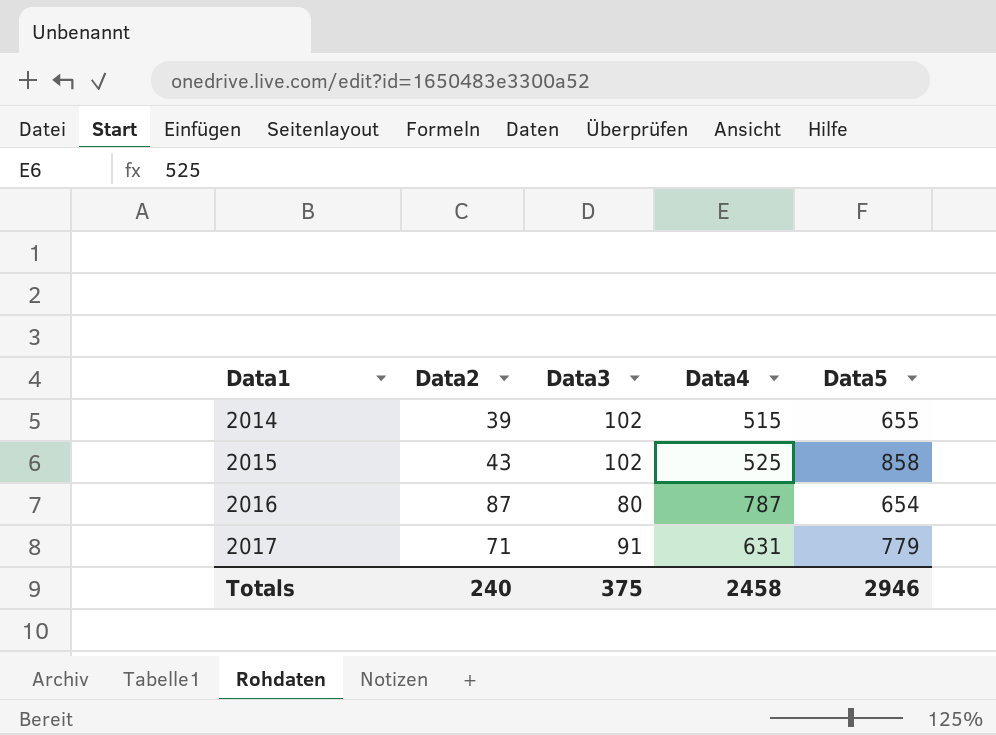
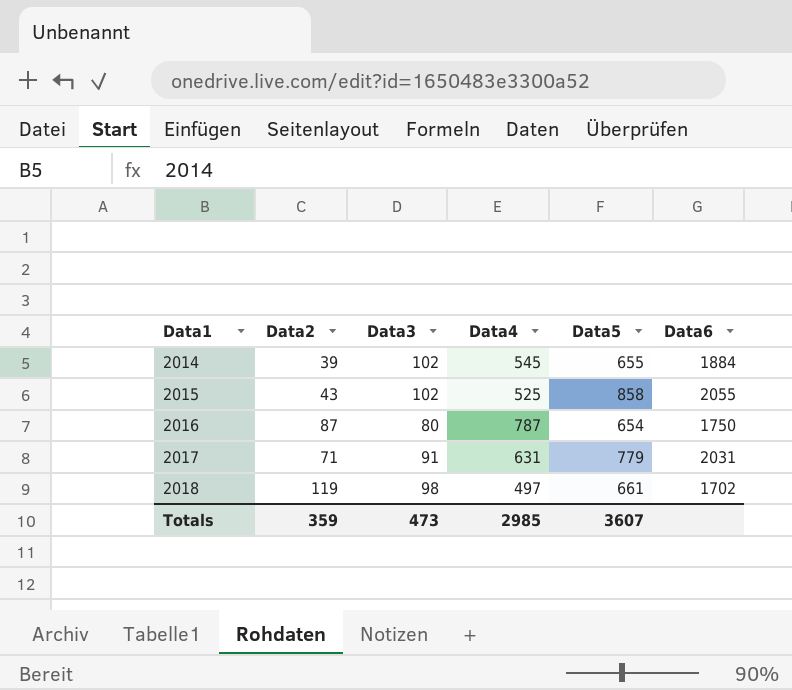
column Data6 | position: none -> 6
2014 | Data4: 515 -> 545
row 2018: none -> 119 | 98 | 497 | 661 | 1702
Totals | Data2: 240 -> 359
Totals | Data3: 375 -> 473
Totals | Data4: 2458 -> 2985
Totals | Data5: 2946 -> 3607

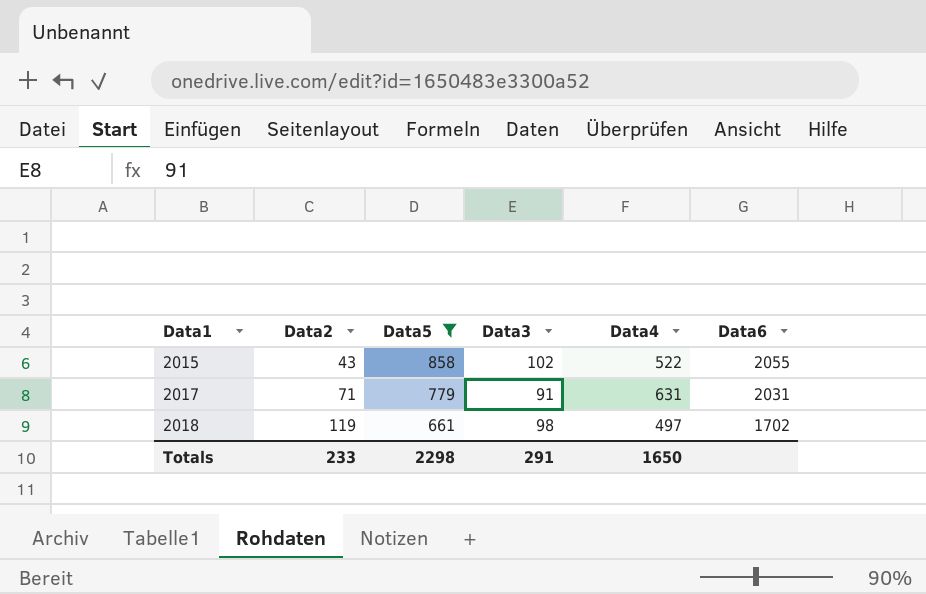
filter: none -> Data5 >= 661
column Data5 | position: 5 -> 3
2015 | Data4: 525 -> 522
Totals | Data2: 359 -> 233
Totals | Data5: 3607 -> 2298
Totals | Data3: 473 -> 291
Totals | Data4: 2985 -> 1650

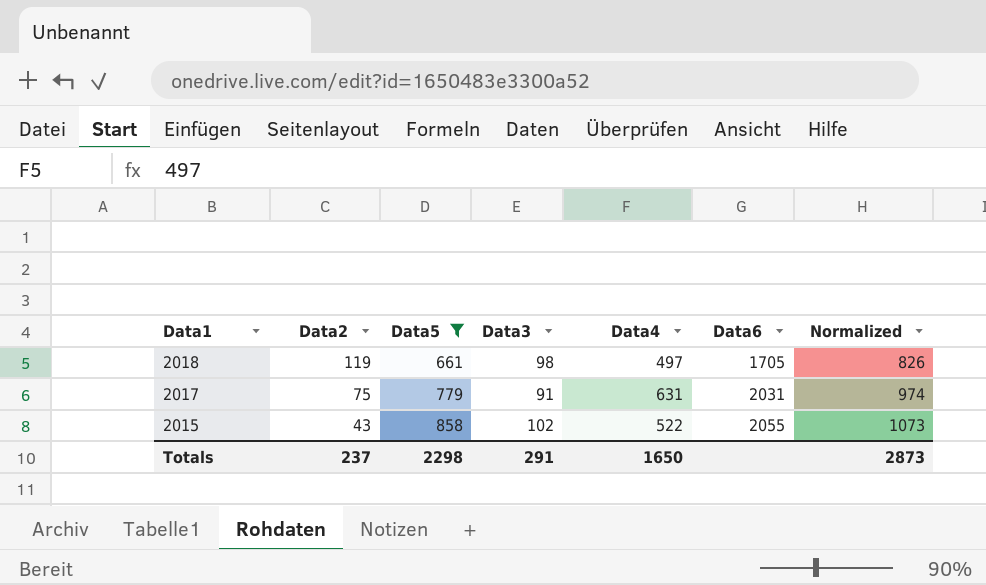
row order: Data1 ascending -> Data1 descending
column Normalized | formula: none -> [Data5] * 1.25
2018 | Data6: 1702 -> 1705
2017 | Data2: 71 -> 75
Totals | Data2: 233 -> 237

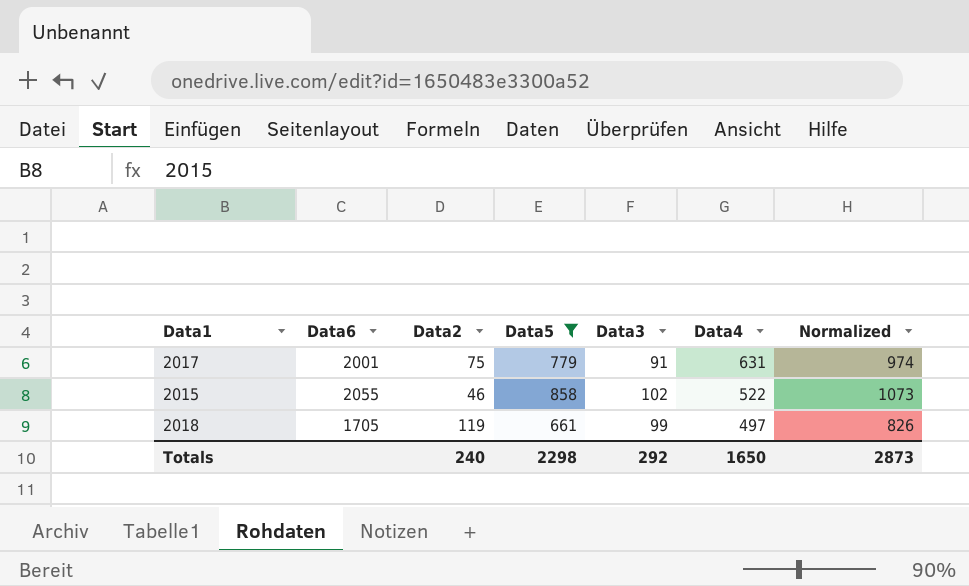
row order: Data1 descending -> Data4 descending
column Data6 | position: 6 -> 2
2017 | Data6: 2031 -> 2001
2015 | Data2: 43 -> 46
2018 | Data3: 98 -> 99
Totals | Data2: 237 -> 240
Totals | Data3: 291 -> 292

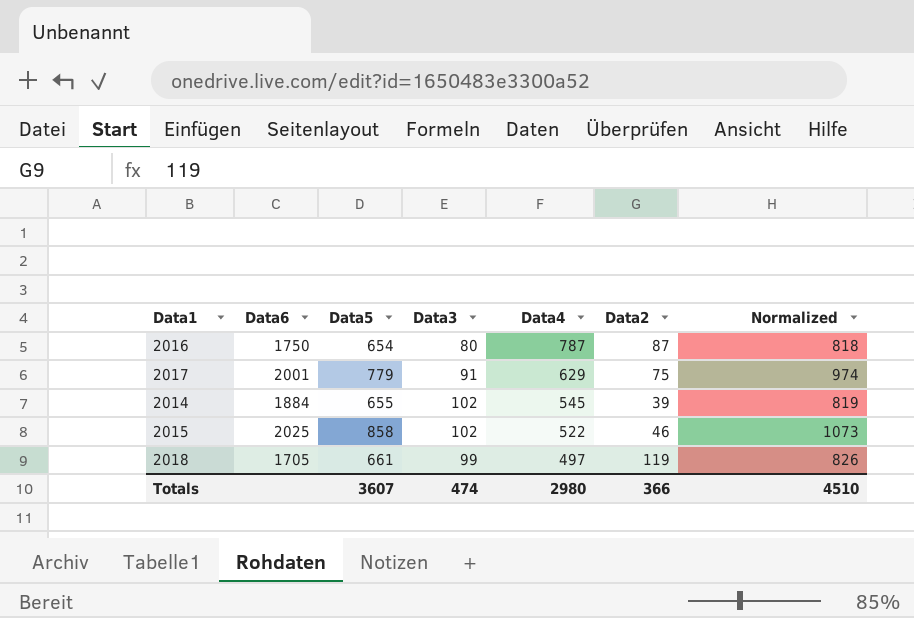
filter: Data5 >= 661 -> none
column Data2 | position: 3 -> 6
2017 | Data4: 631 -> 629
2015 | Data6: 2055 -> 2025
Totals | Data5: 2298 -> 3607
Totals | Data3: 292 -> 474
Totals | Data4: 1650 -> 2980
Totals | Data2: 240 -> 366
Totals | Normalized: 2873 -> 4510

